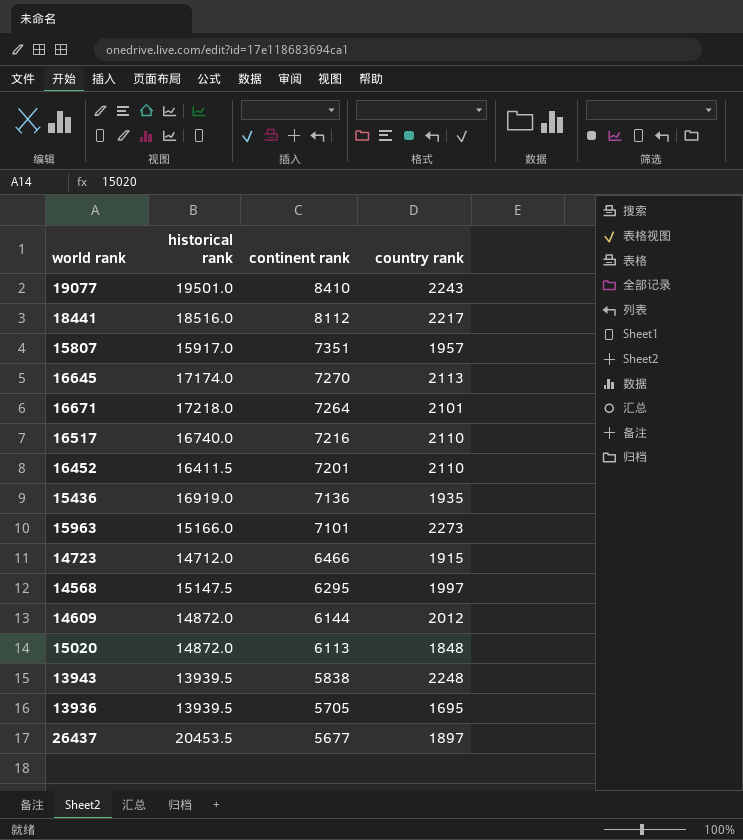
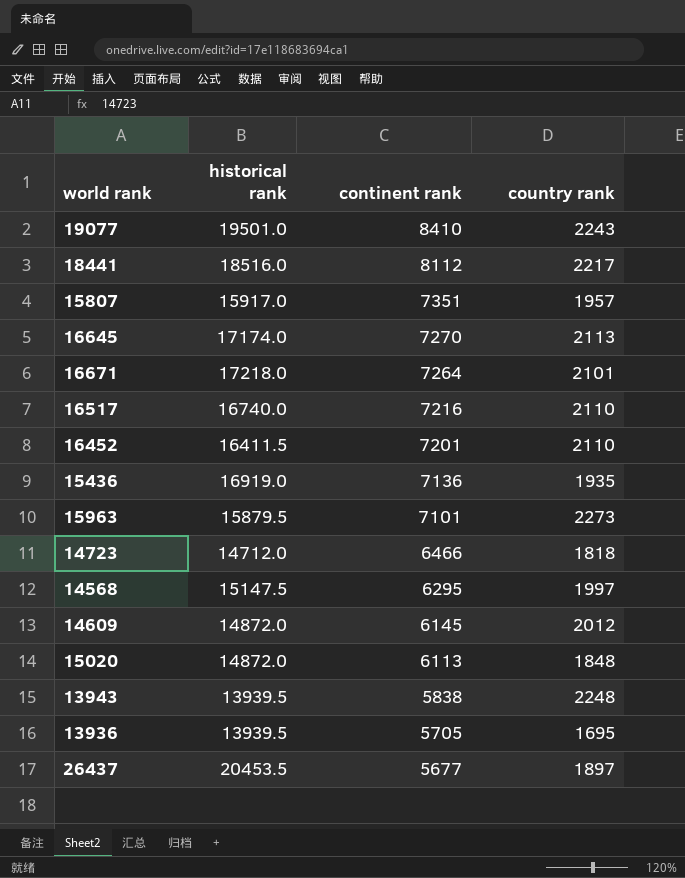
15963 | historical rank: 15166.0 -> 15879.5
14723 | country rank: 1915 -> 1818
14609 | continent rank: 6144 -> 6145

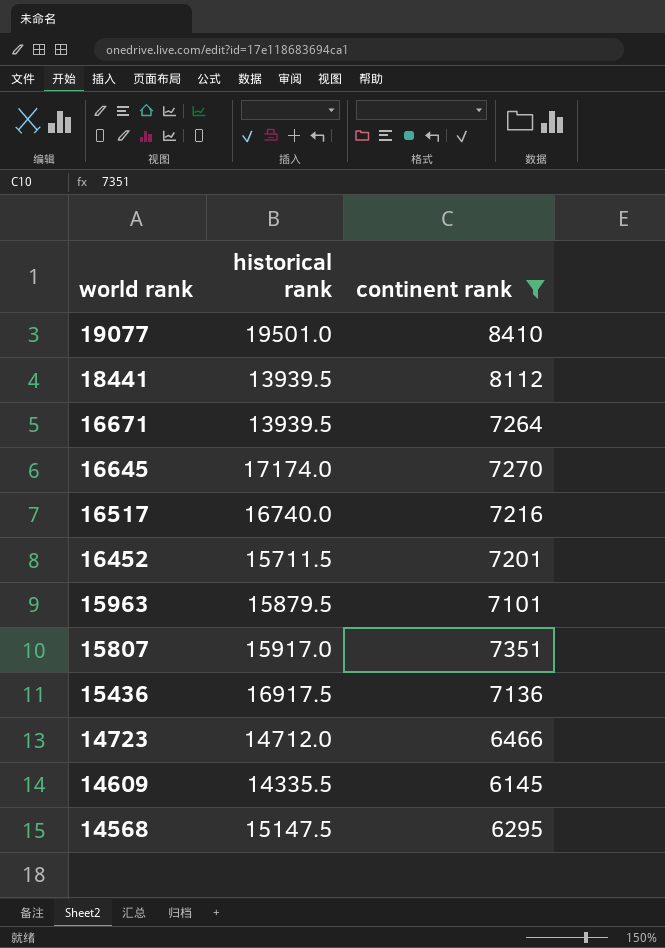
filter: none -> continent rank >= 6145
row order: continent rank descending -> world rank descending
column country rank | position: 4 -> none
18441 | historical rank: 18516.0 -> 13939.5
16671 | historical rank: 17218.0 -> 13939.5
16452 | historical rank: 16411.5 -> 15711.5
15436 | historical rank: 16919.0 -> 16917.5
14609 | historical rank: 14872.0 -> 14335.5

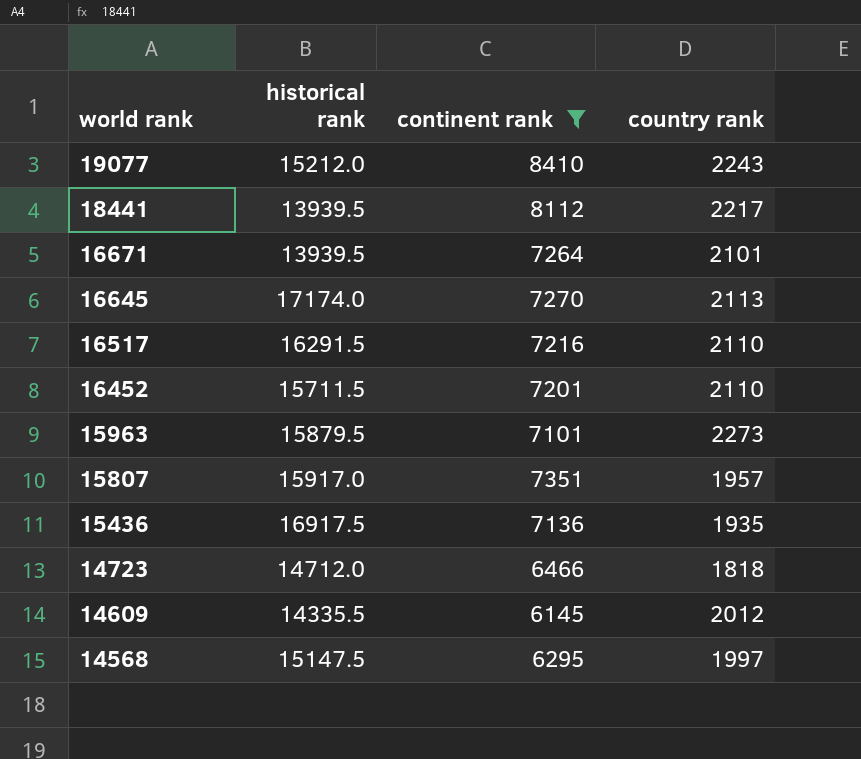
column country rank | position: none -> 4
19077 | historical rank: 19501.0 -> 15212.0
16517 | historical rank: 16740.0 -> 16291.5

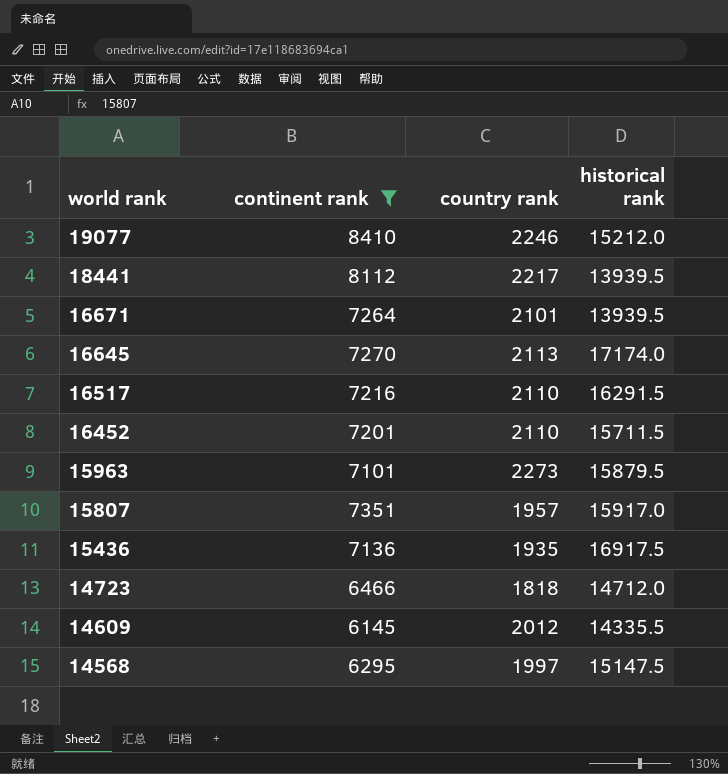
column historical rank | position: 2 -> 4
19077 | country rank: 2243 -> 2246

